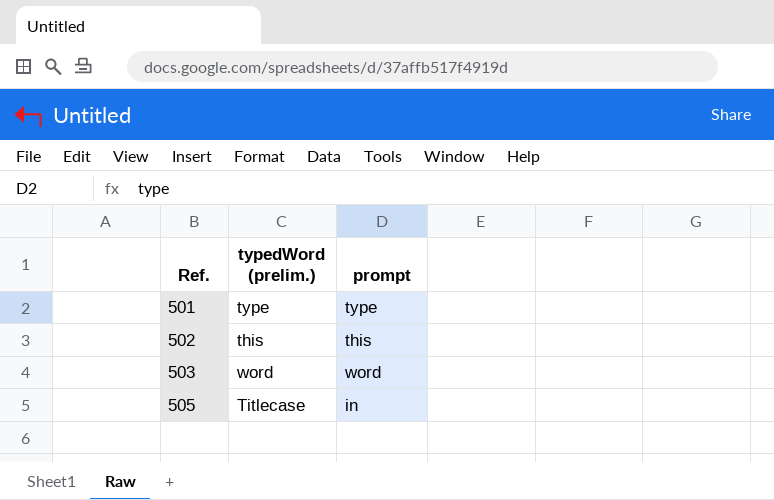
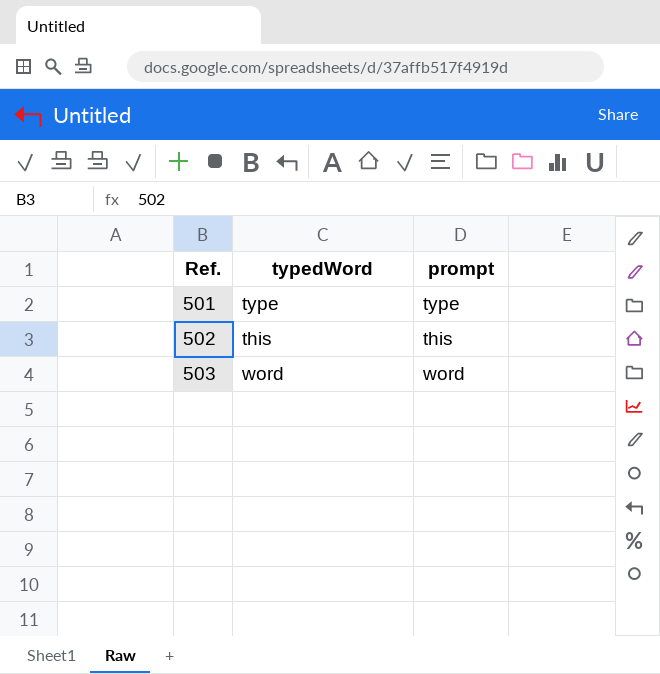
column name: typedWord (prelim.) -> typedWord
row 505: Titlecase | in -> none

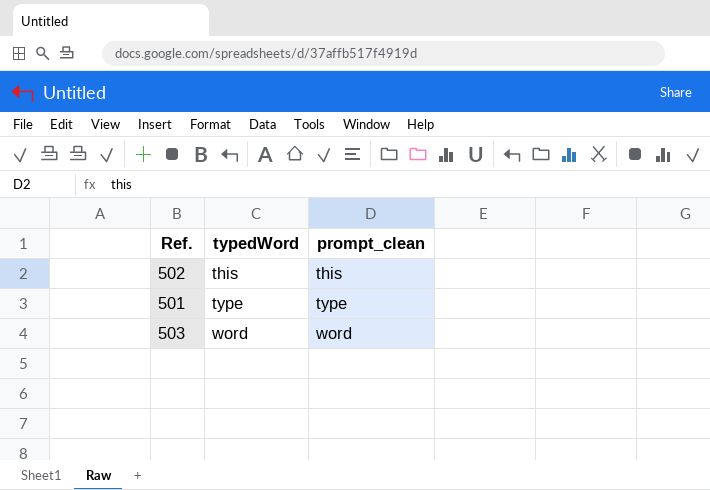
row order: Ref. ascending -> typedWord ascending
column name: prompt -> prompt_clean

